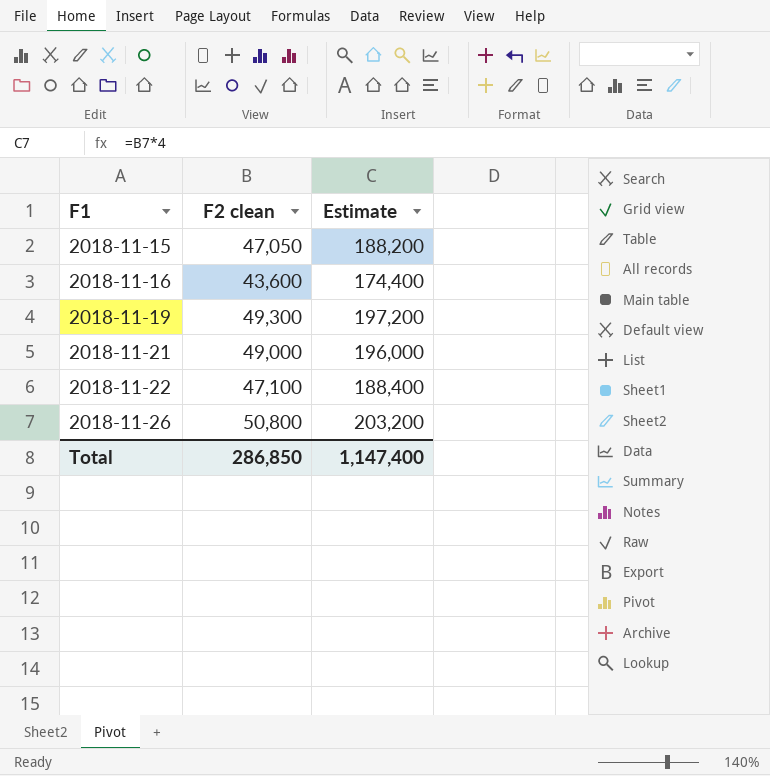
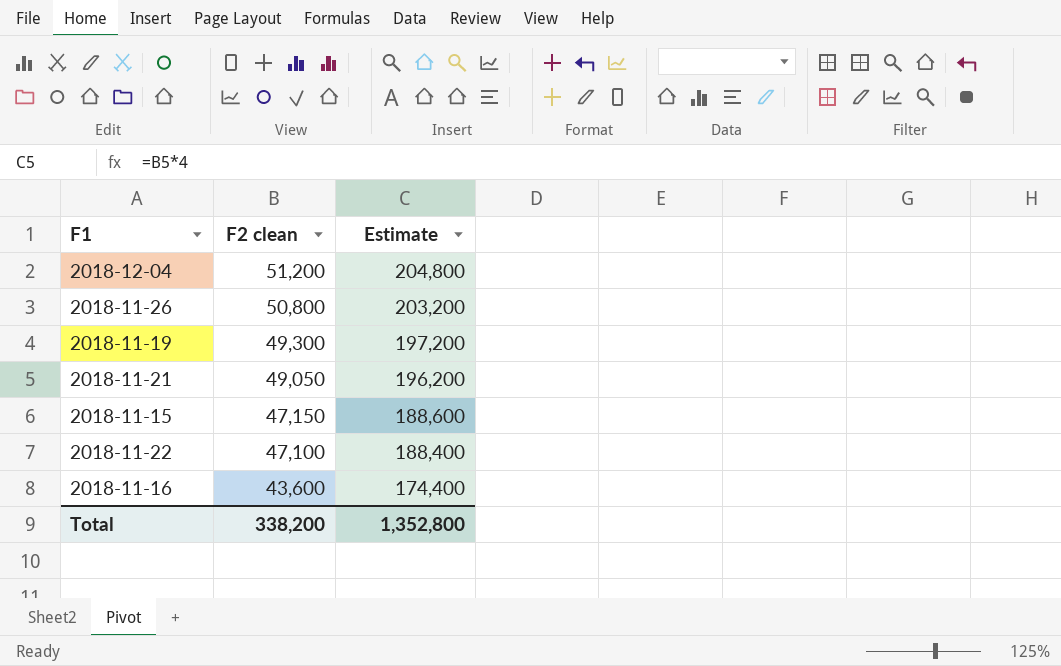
row order: F1 ascending -> F2 clean descending
row 2018-12-04: none -> 51,200 | 204,800
2018-11-21 | F2 clean: 49,000 -> 49,050
2018-11-21 | Estimate: 196,000 -> 196,200
2018-11-15 | F2 clean: 47,050 -> 47,150
2018-11-15 | Estimate: 188,200 -> 188,600
Total | F2 clean: 286,850 -> 338,200
Total | Estimate: 1,147,400 -> 1,352,800

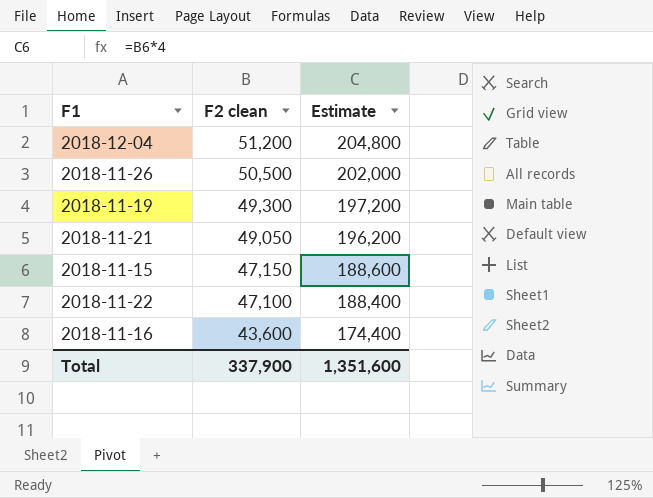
2018-11-26 | F2 clean: 50,800 -> 50,500
2018-11-26 | Estimate: 203,200 -> 202,000
Total | F2 clean: 338,200 -> 337,900
Total | Estimate: 1,352,800 -> 1,351,600

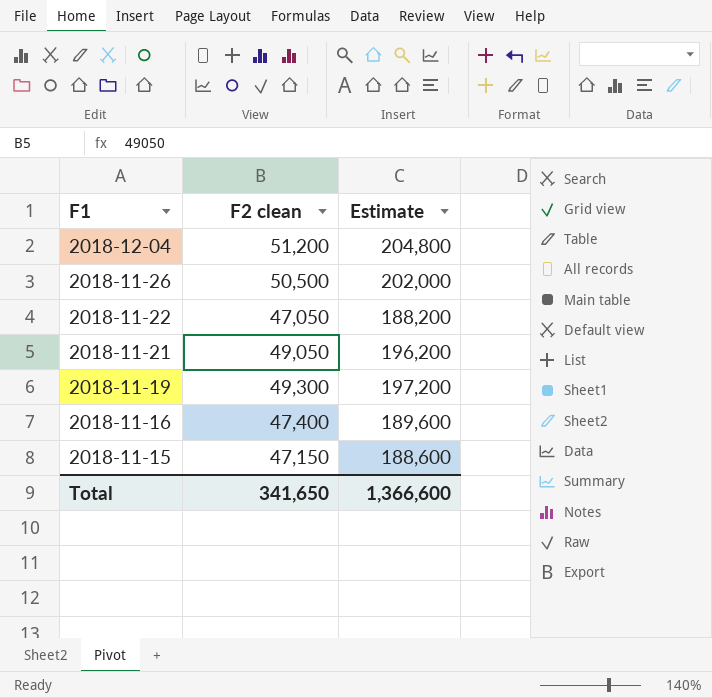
row order: F2 clean descending -> F1 descending
2018-11-22 | F2 clean: 47,100 -> 47,050
2018-11-22 | Estimate: 188,400 -> 188,200
2018-11-16 | F2 clean: 43,600 -> 47,400
2018-11-16 | Estimate: 174,400 -> 189,600
Total | F2 clean: 337,900 -> 341,650
Total | Estimate: 1,351,600 -> 1,366,600

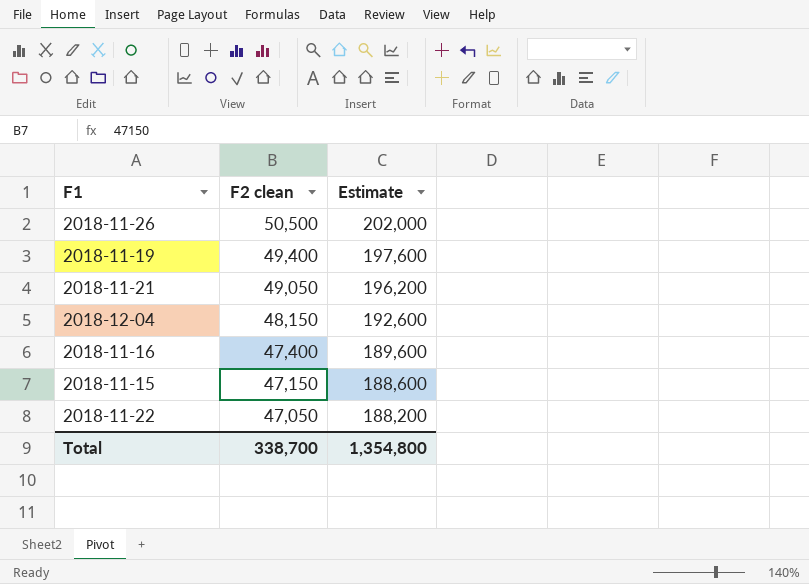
row order: F1 descending -> F2 clean descending
2018-11-19 | F2 clean: 49,300 -> 49,400
2018-11-19 | Estimate: 197,200 -> 197,600
2018-12-04 | F2 clean: 51,200 -> 48,150
2018-12-04 | Estimate: 204,800 -> 192,600
Total | F2 clean: 341,650 -> 338,700
Total | Estimate: 1,366,600 -> 1,354,800

